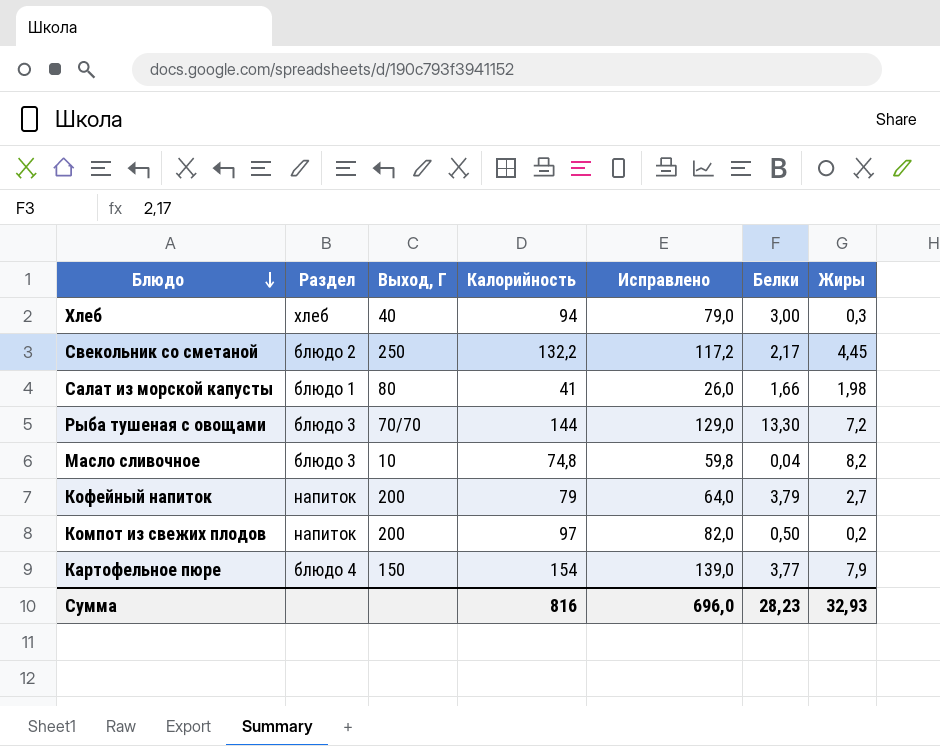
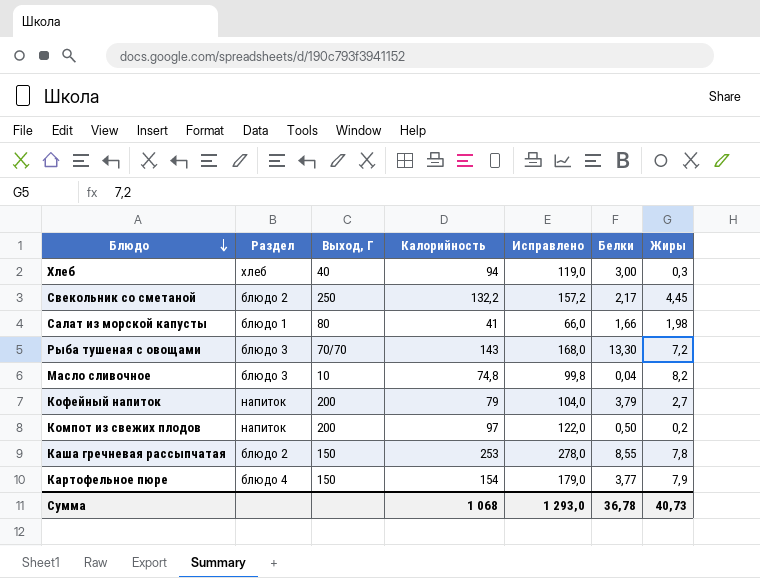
column Исправлено | formula: [Калорийность] - 15 -> [Калорийность] + 25
Рыба тушеная с овощами | Калорийность: 144 -> 143
row Каша гречневая рассыпчатая: none -> блюдо 2 | 150 | 253 | 278,0 | 8,55 | 7,8
Сумма | Калорийность: 816 -> 1 068
Сумма | Исправлено: 696,0 -> 1 293,0
Сумма | Белки: 28,23 -> 36,78
Сумма | Жиры: 32,93 -> 40,73

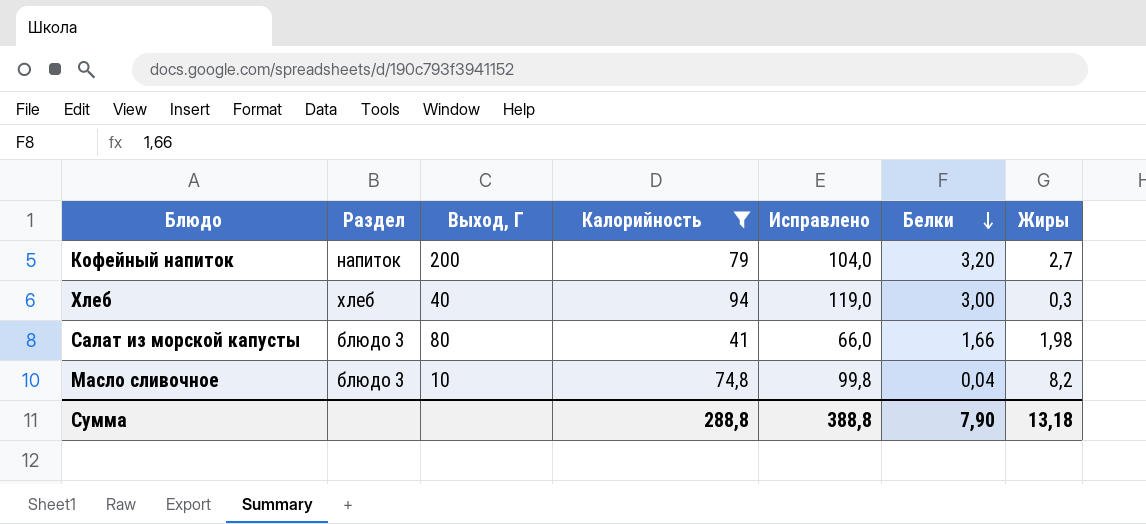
filter: none -> Калорийность <= 94
row order: Блюдо descending -> Белки descending
Кофейный напиток | Белки: 3,79 -> 3,20
Салат из морской капусты | Раздел: блюдо 1 -> блюдо 3
Сумма | Калорийность: 1 068 -> 288,8
Сумма | Исправлено: 1 293,0 -> 388,8
Сумма | Белки: 36,78 -> 7,90
Сумма | Жиры: 40,73 -> 13,18

